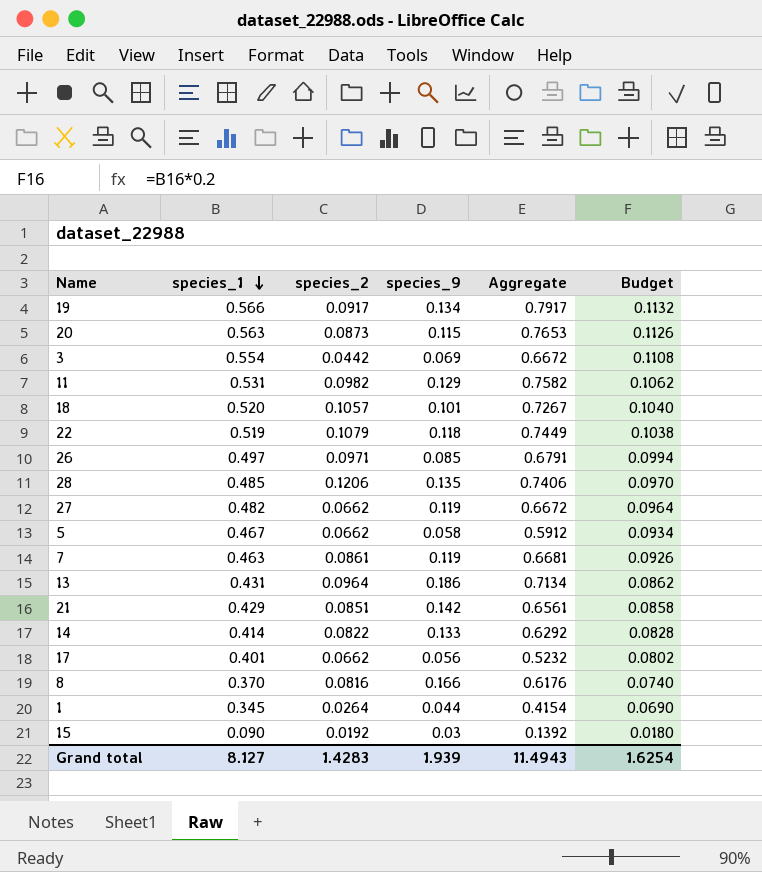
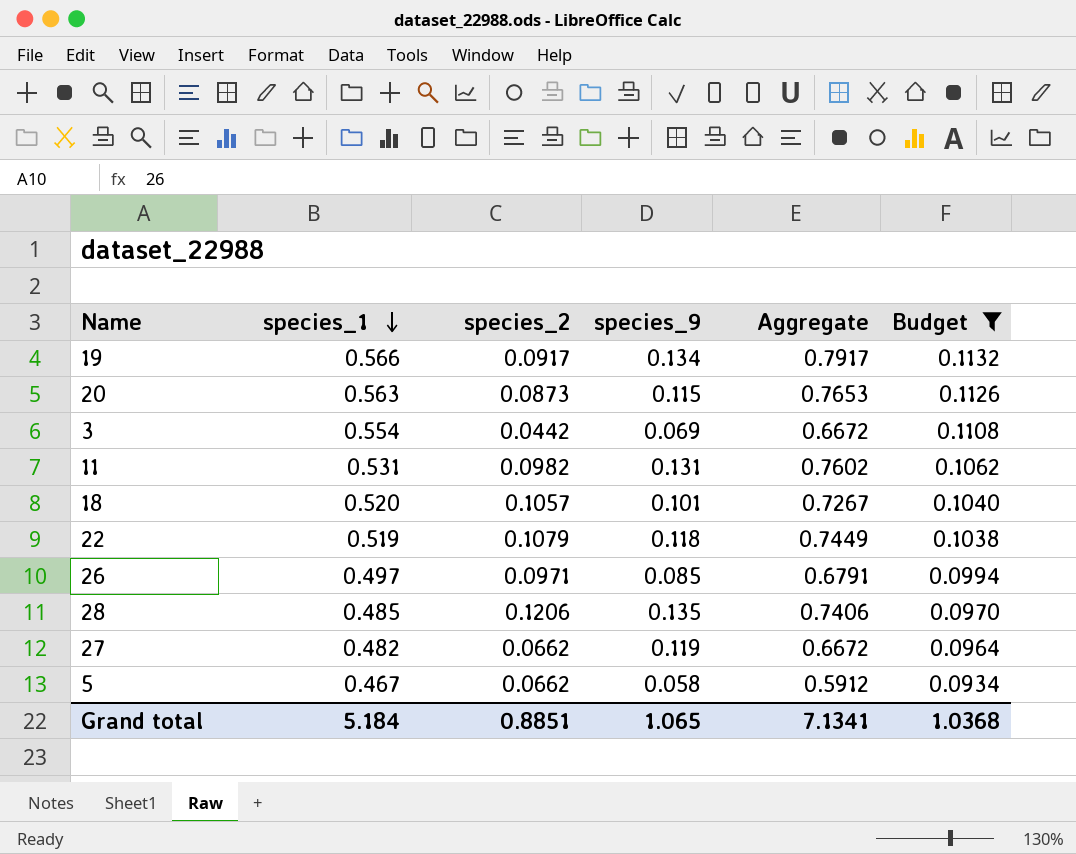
filter: none -> Budget >= 0.0934
11 | species_9: 0.129 -> 0.131
11 | Aggregate: 0.7582 -> 0.7602
Grand total | species_1: 8.127 -> 5.184
Grand total | species_2: 1.4283 -> 0.8851
Grand total | species_9: 1.939 -> 1.065
Grand total | Aggregate: 11.4943 -> 7.1341
Grand total | Budget: 1.6254 -> 1.0368

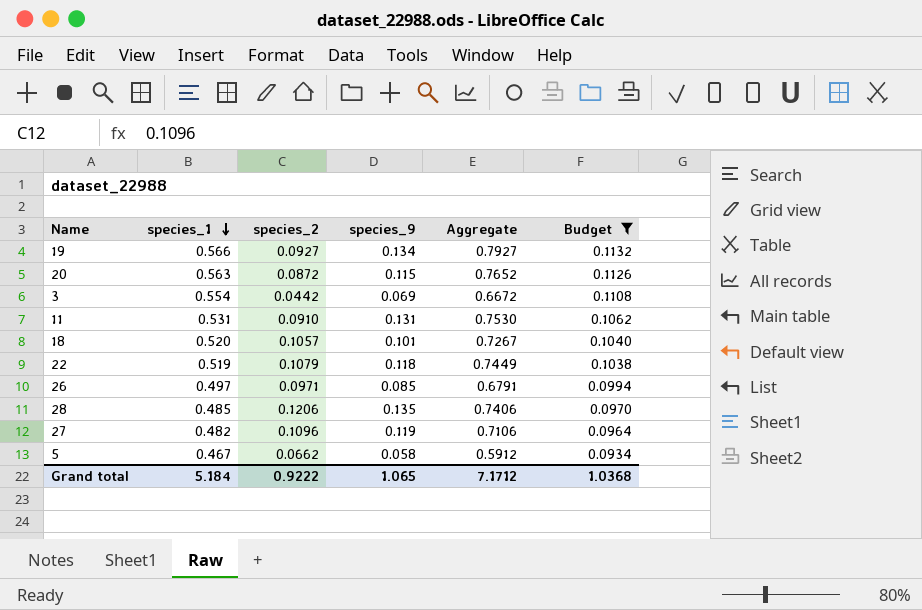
19 | species_2: 0.0917 -> 0.0927
19 | Aggregate: 0.7917 -> 0.7927
20 | species_2: 0.0873 -> 0.0872
20 | Aggregate: 0.7653 -> 0.7652
11 | species_2: 0.0982 -> 0.0910
11 | Aggregate: 0.7602 -> 0.7530
27 | species_2: 0.0662 -> 0.1096
27 | Aggregate: 0.6672 -> 0.7106
Grand total | species_2: 0.8851 -> 0.9222
Grand total | Aggregate: 7.1341 -> 7.1712

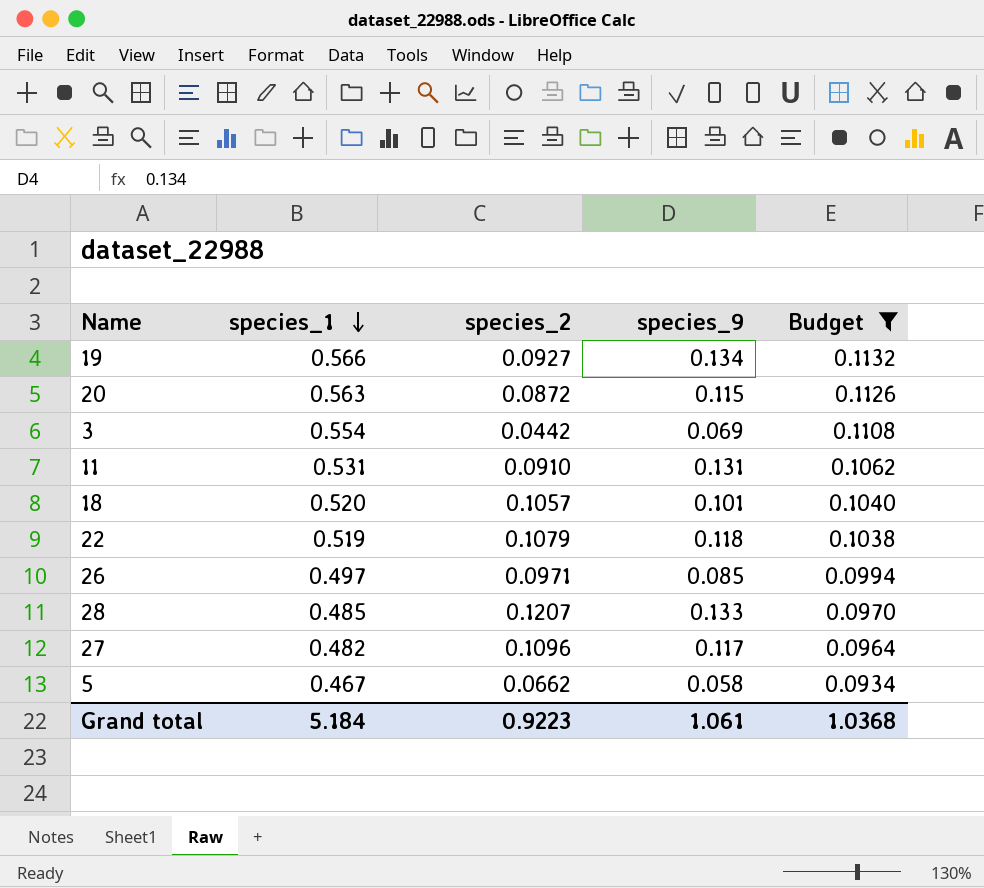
column Aggregate | formula: [species_1] + [species_2] + [species_9] -> none
28 | species_2: 0.1206 -> 0.1207
28 | species_9: 0.135 -> 0.133
27 | species_9: 0.119 -> 0.117
Grand total | species_2: 0.9222 -> 0.9223
Grand total | species_9: 1.065 -> 1.061

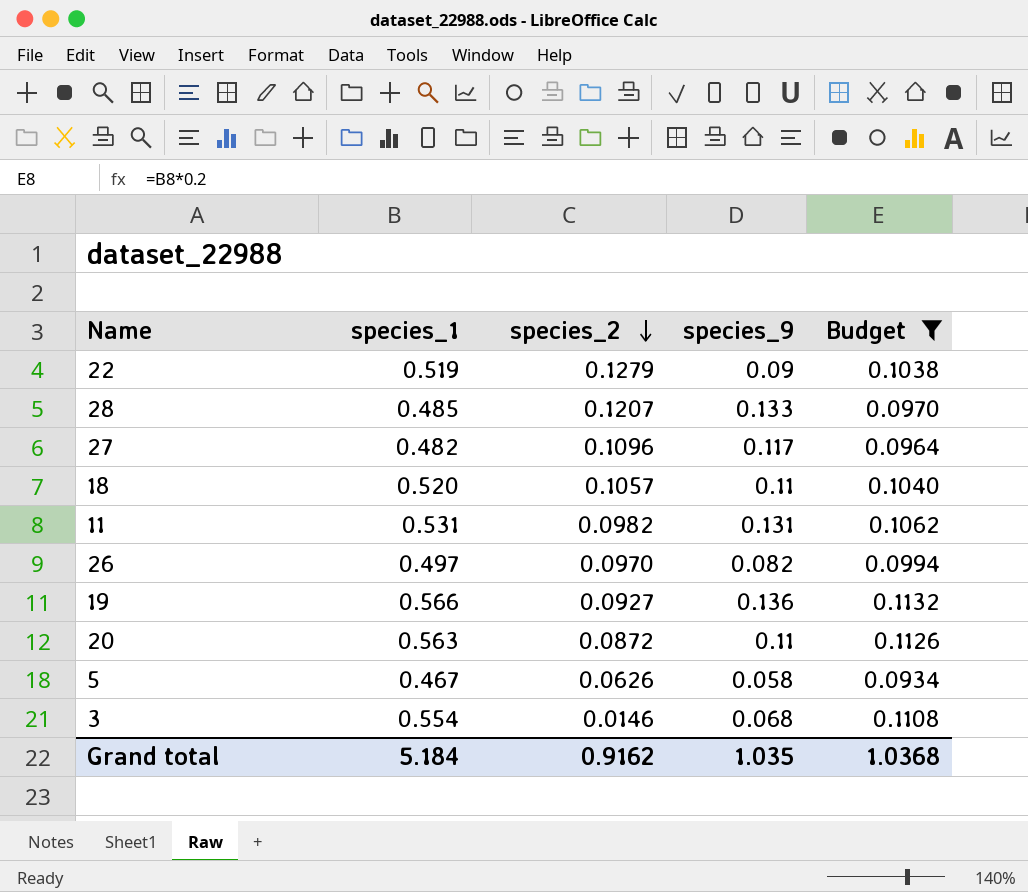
row order: species_1 descending -> species_2 descending
22 | species_2: 0.1079 -> 0.1279
22 | species_9: 0.118 -> 0.09
18 | species_9: 0.101 -> 0.11
11 | species_2: 0.0910 -> 0.0982
26 | species_2: 0.0971 -> 0.0970
26 | species_9: 0.085 -> 0.082
19 | species_9: 0.134 -> 0.136
20 | species_9: 0.115 -> 0.11
5 | species_2: 0.0662 -> 0.0626
3 | species_2: 0.0442 -> 0.0146
3 | species_9: 0.069 -> 0.068
Grand total | species_2: 0.9223 -> 0.9162
Grand total | species_9: 1.061 -> 1.035

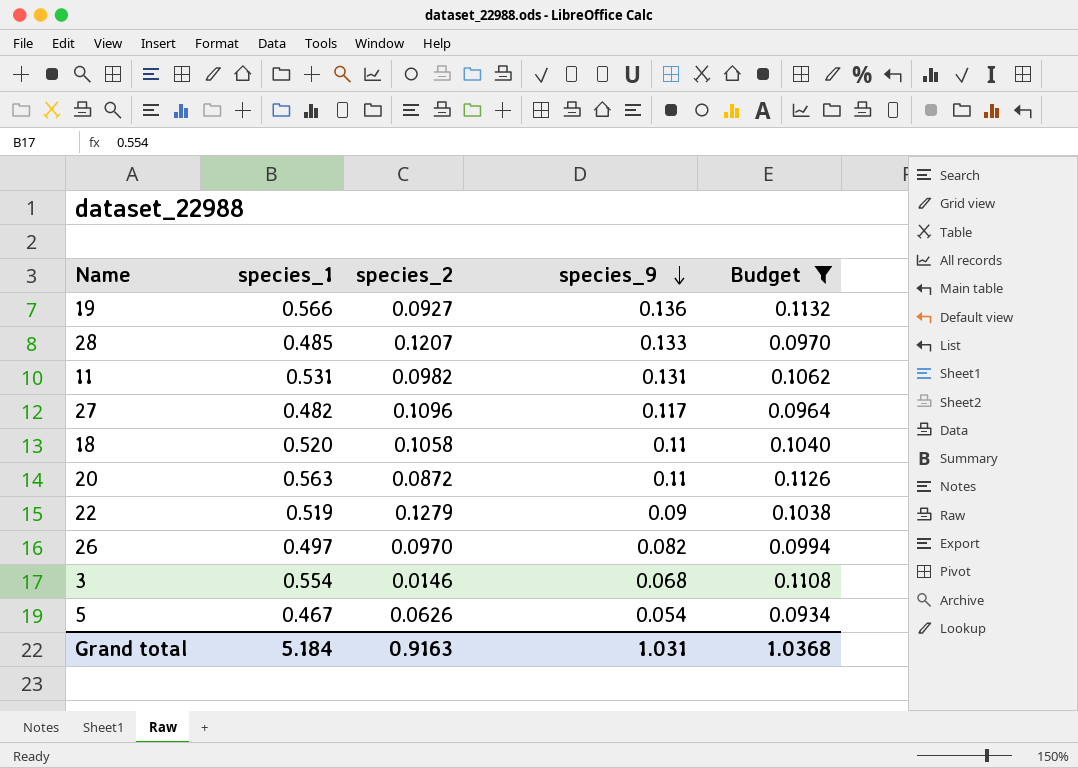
row order: species_2 descending -> species_9 descending
18 | species_2: 0.1057 -> 0.1058
5 | species_9: 0.058 -> 0.054
Grand total | species_2: 0.9162 -> 0.9163
Grand total | species_9: 1.035 -> 1.031

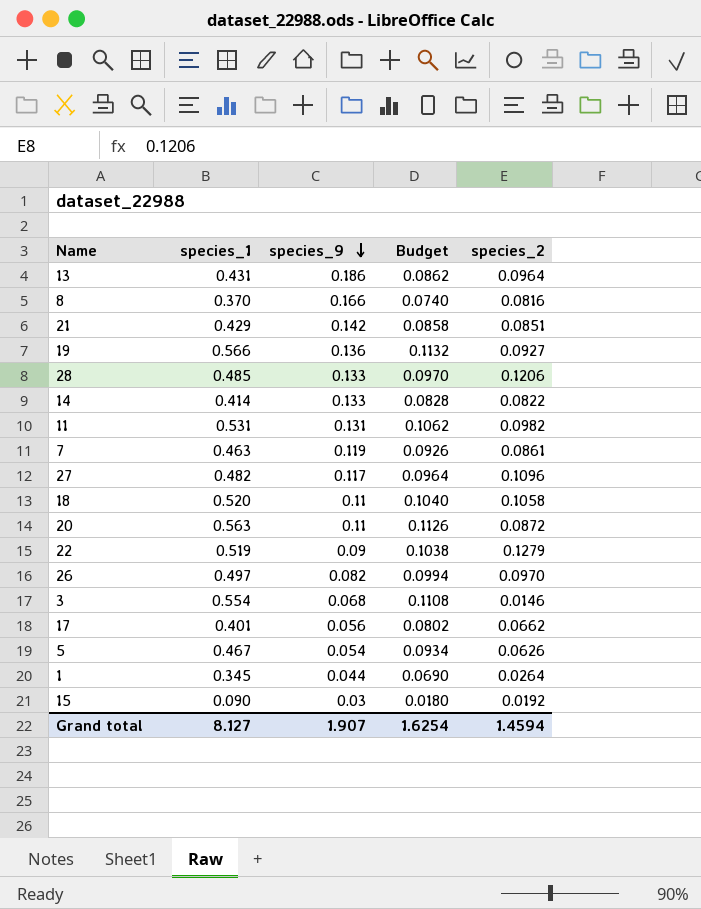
filter: Budget >= 0.0934 -> none
column species_2 | position: 3 -> 5
28 | species_2: 0.1207 -> 0.1206
Grand total | species_1: 5.184 -> 8.127
Grand total | species_9: 1.031 -> 1.907
Grand total | Budget: 1.0368 -> 1.6254
Grand total | species_2: 0.9163 -> 1.4594

